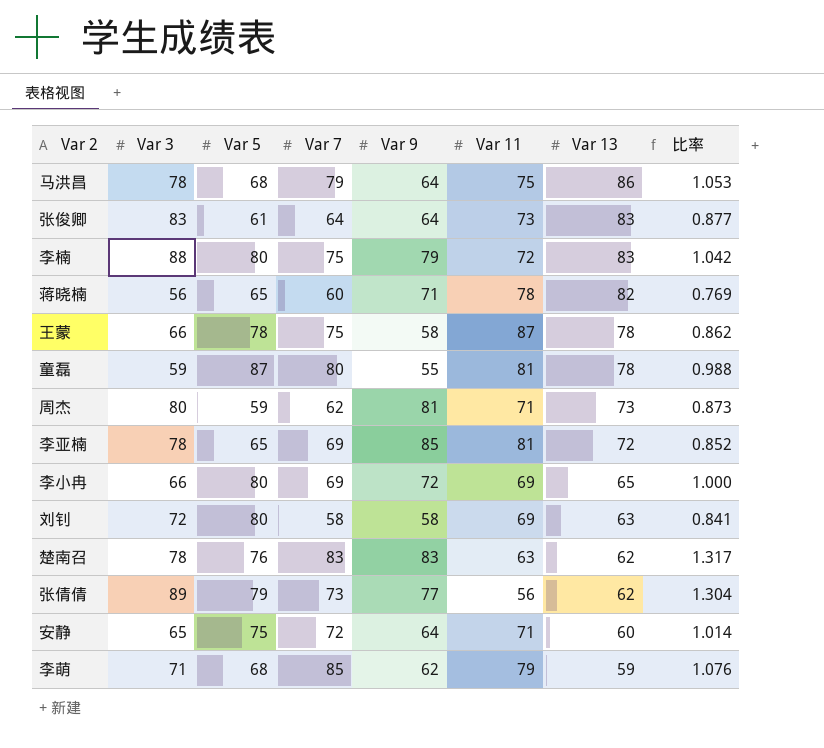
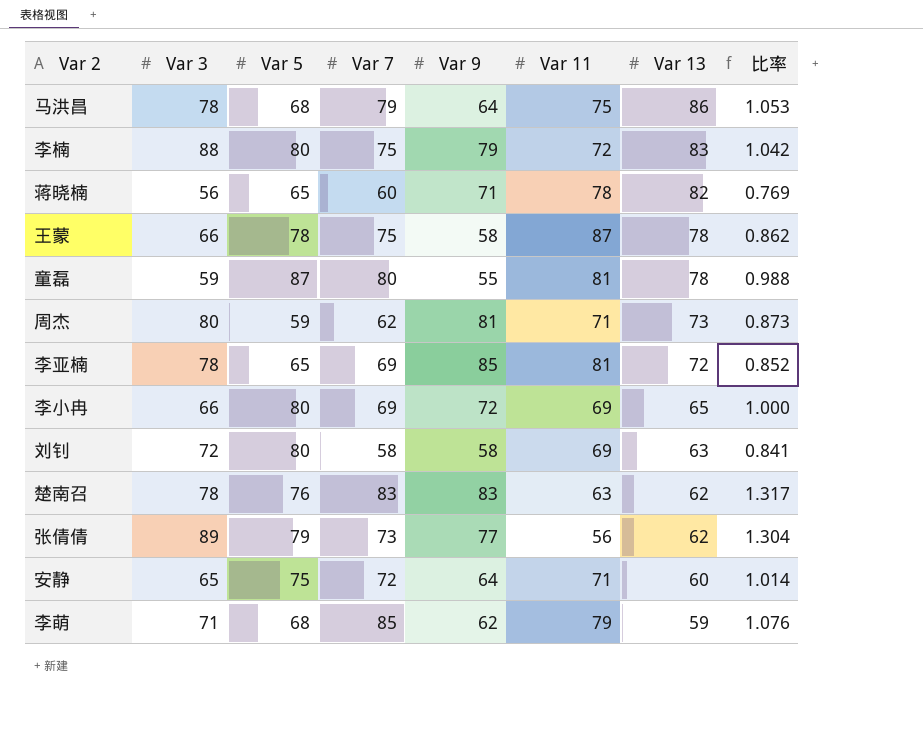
row 张俊卿: 83 | 61 | 64 | 64 | 73 | 83 | 0.877 -> none

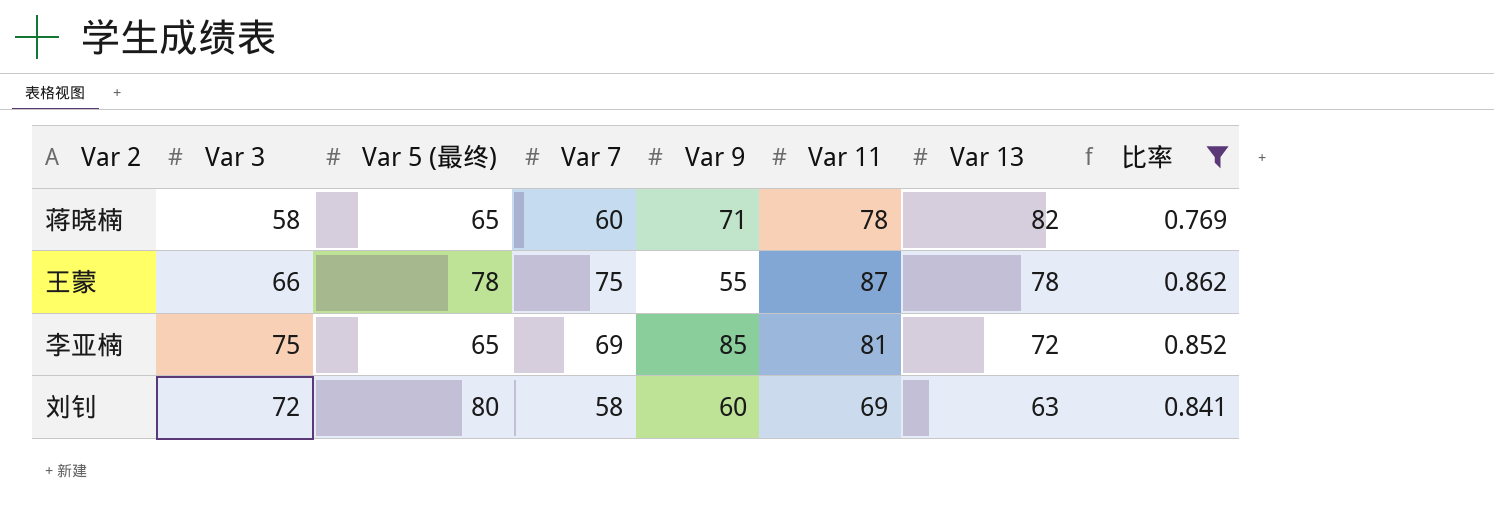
filter: none -> 比率 <= 0.862
column name: Var 5 -> Var 5 (最终)
蒋晓楠 | Var 3: 56 -> 58
王蒙 | Var 9: 58 -> 55
李亚楠 | Var 3: 78 -> 75
刘钊 | Var 9: 58 -> 60

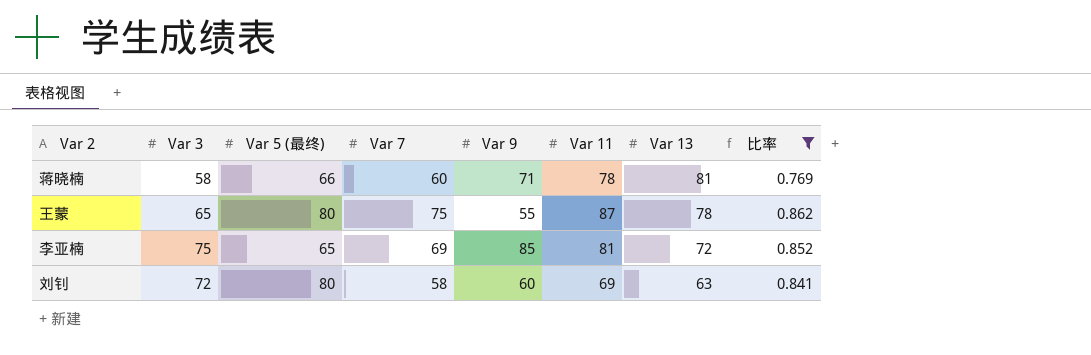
蒋晓楠 | Var 5 (最终): 65 -> 66
蒋晓楠 | Var 13: 82 -> 81
王蒙 | Var 3: 66 -> 65
王蒙 | Var 5 (最终): 78 -> 80

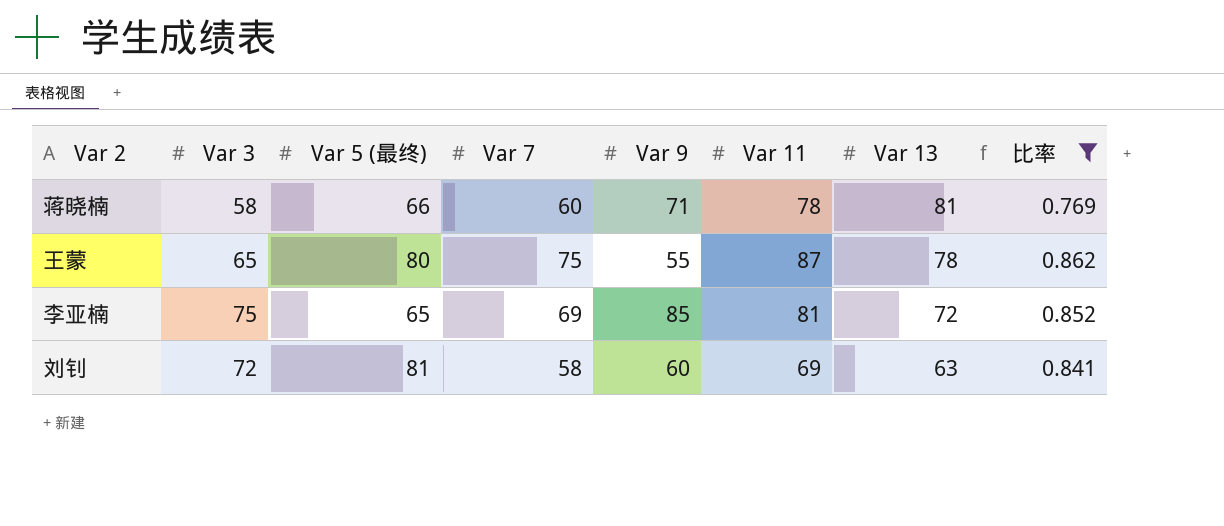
刘钊 | Var 5 (最终): 80 -> 81

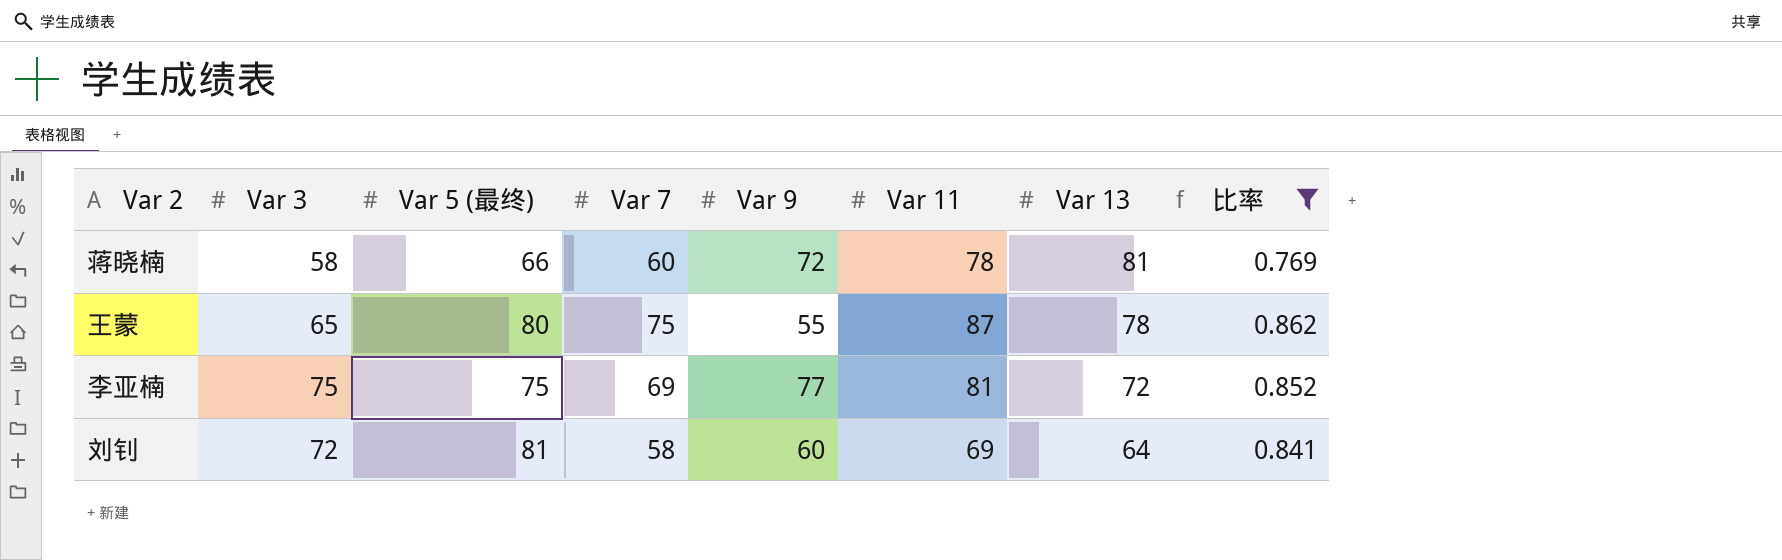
蒋晓楠 | Var 9: 71 -> 72
李亚楠 | Var 5 (最终): 65 -> 75
李亚楠 | Var 9: 85 -> 77
刘钊 | Var 13: 63 -> 64

